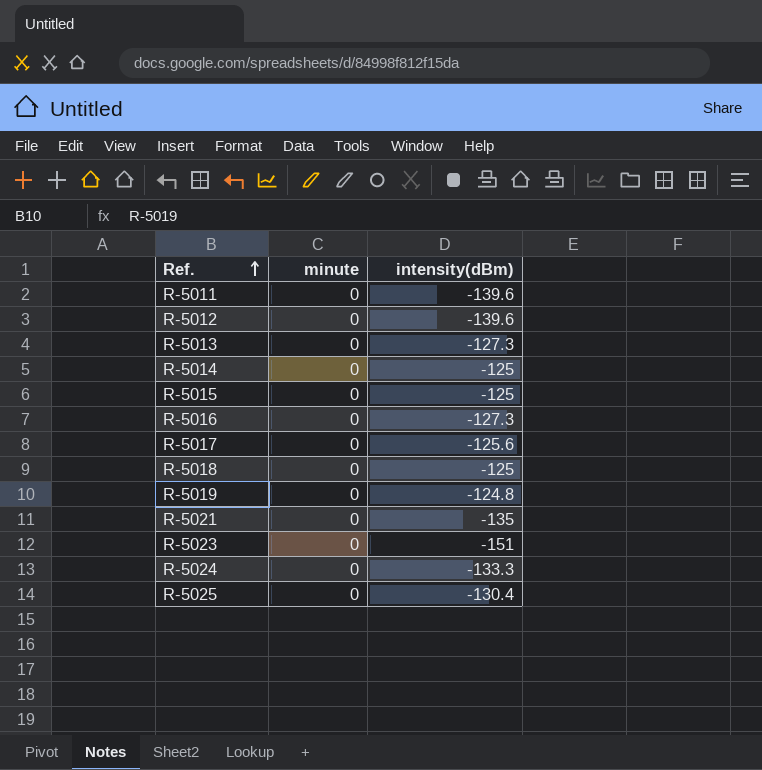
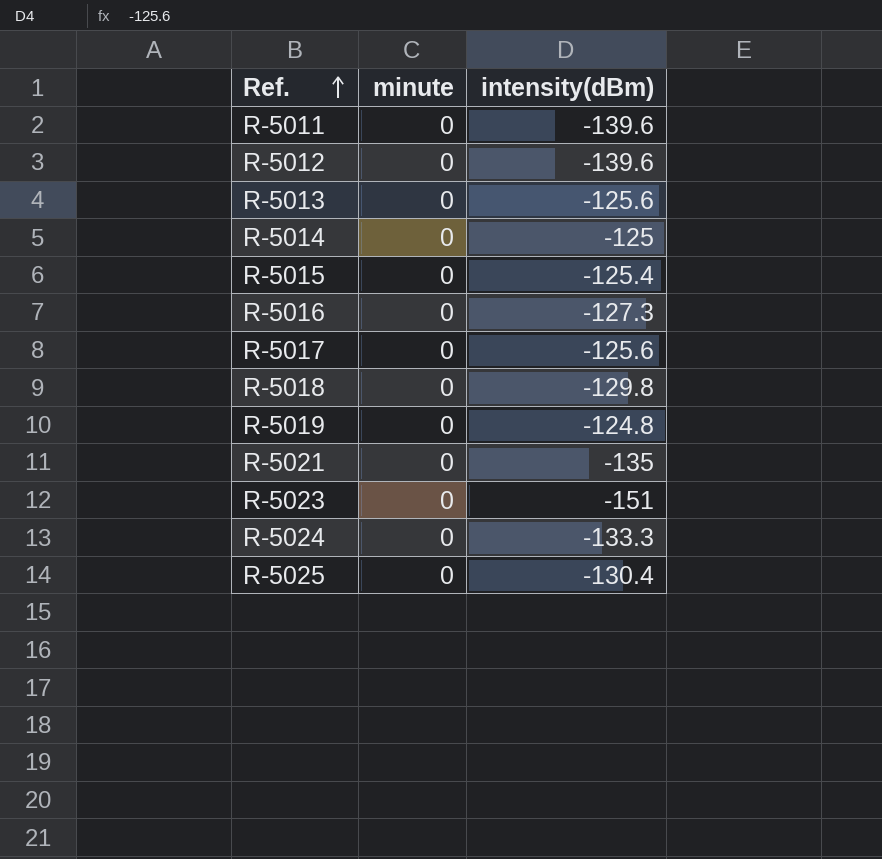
R-5013 | intensity(dBm): -127.3 -> -125.6
R-5015 | intensity(dBm): -125 -> -125.4
R-5018 | intensity(dBm): -125 -> -129.8

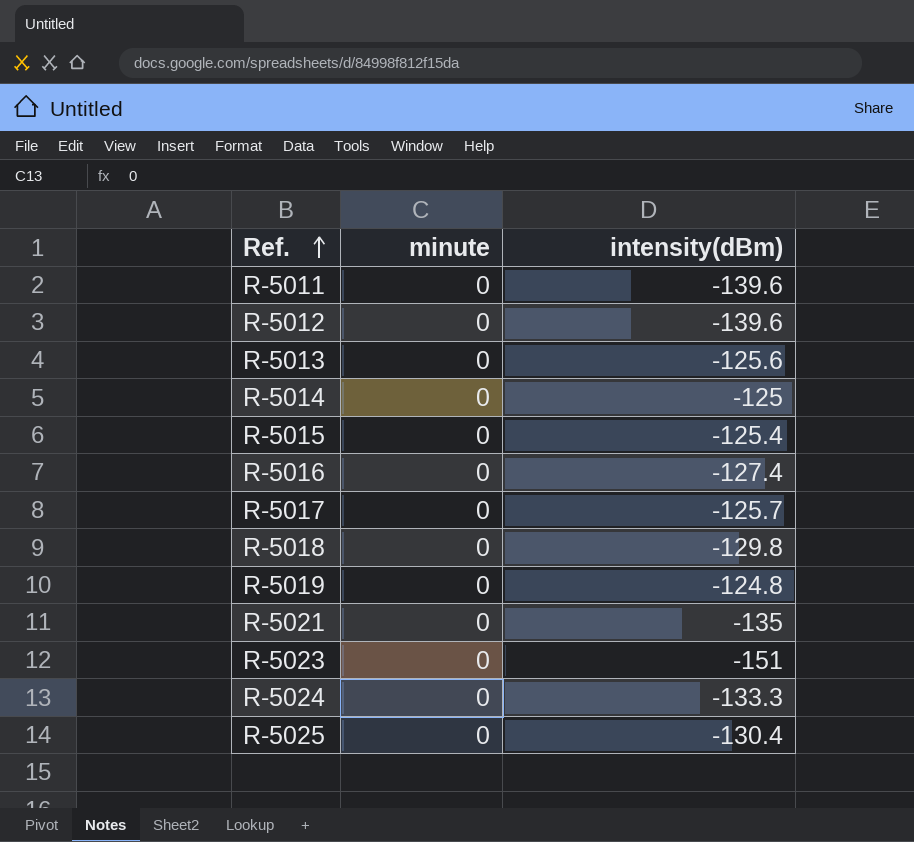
R-5016 | intensity(dBm): -127.3 -> -127.4
R-5017 | intensity(dBm): -125.6 -> -125.7

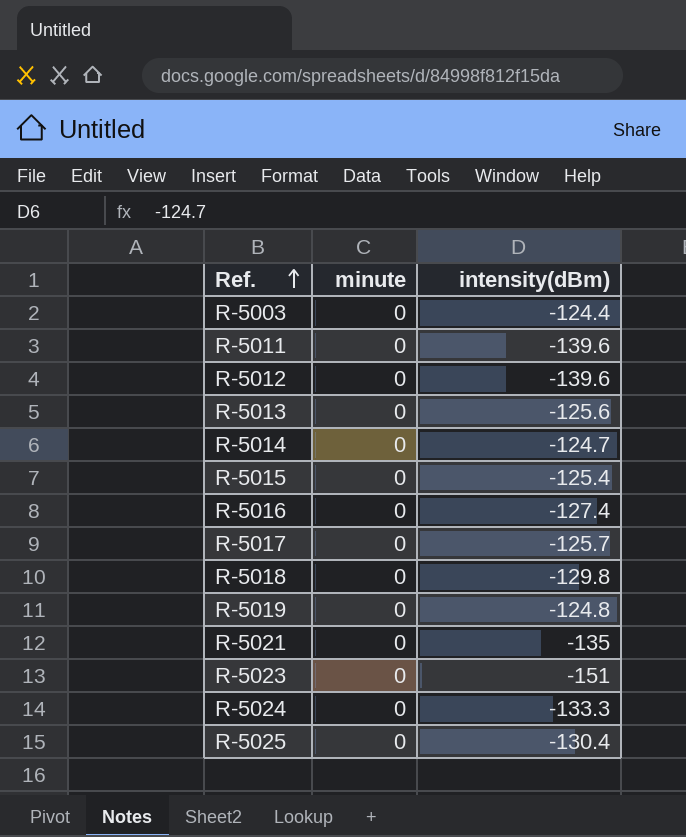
row R-5003: none -> 0 | -124.4
R-5014 | intensity(dBm): -125 -> -124.7

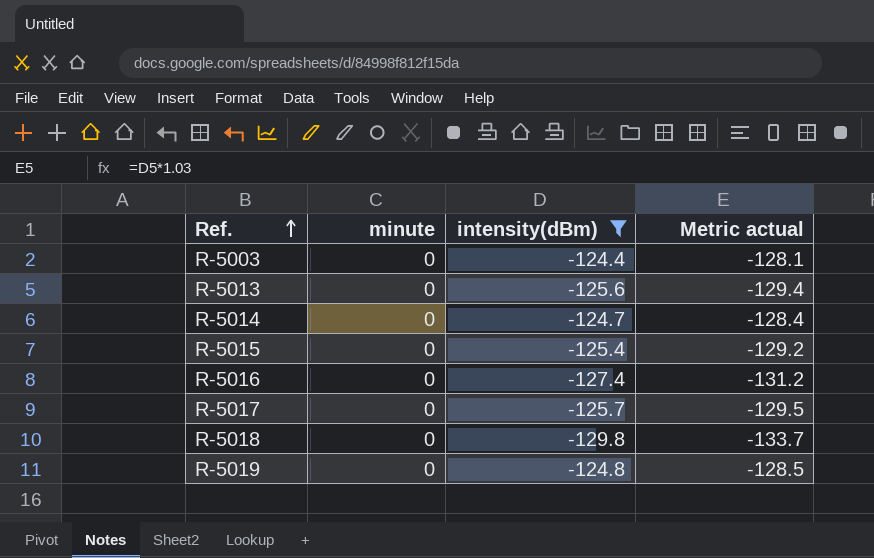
filter: none -> intensity(dBm) >= -129.8
column Metric actual | formula: none -> [intensity(dBm)] * 1.03

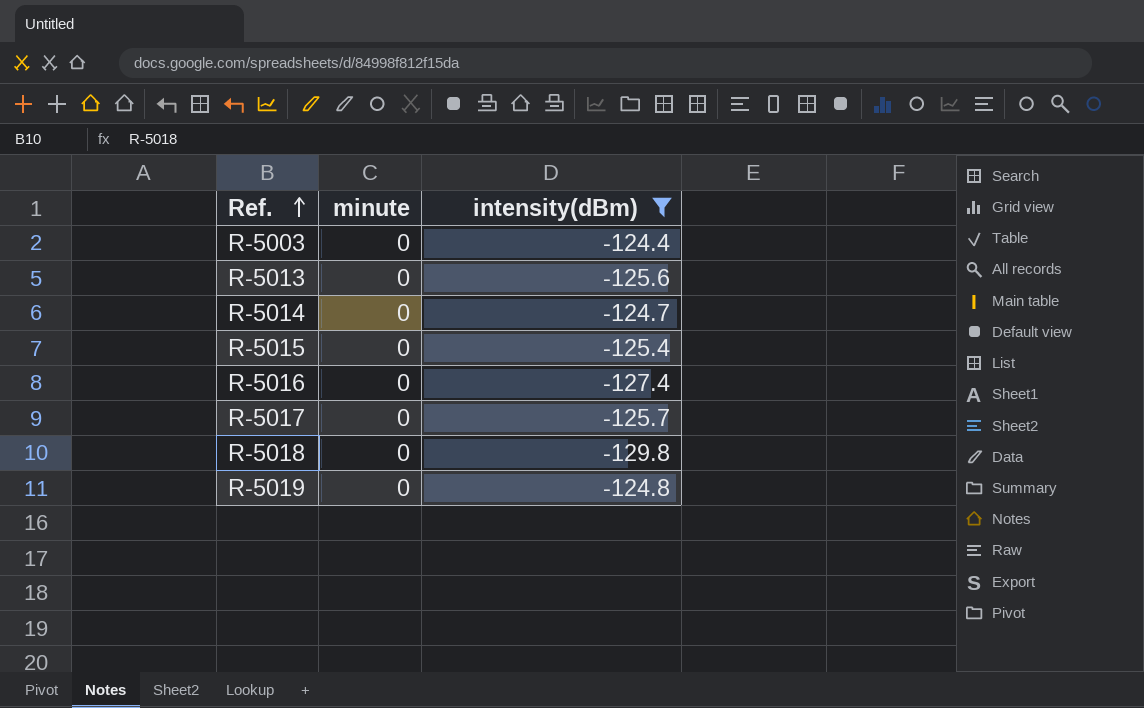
column Metric actual | formula: [intensity(dBm)] * 1.03 -> none

